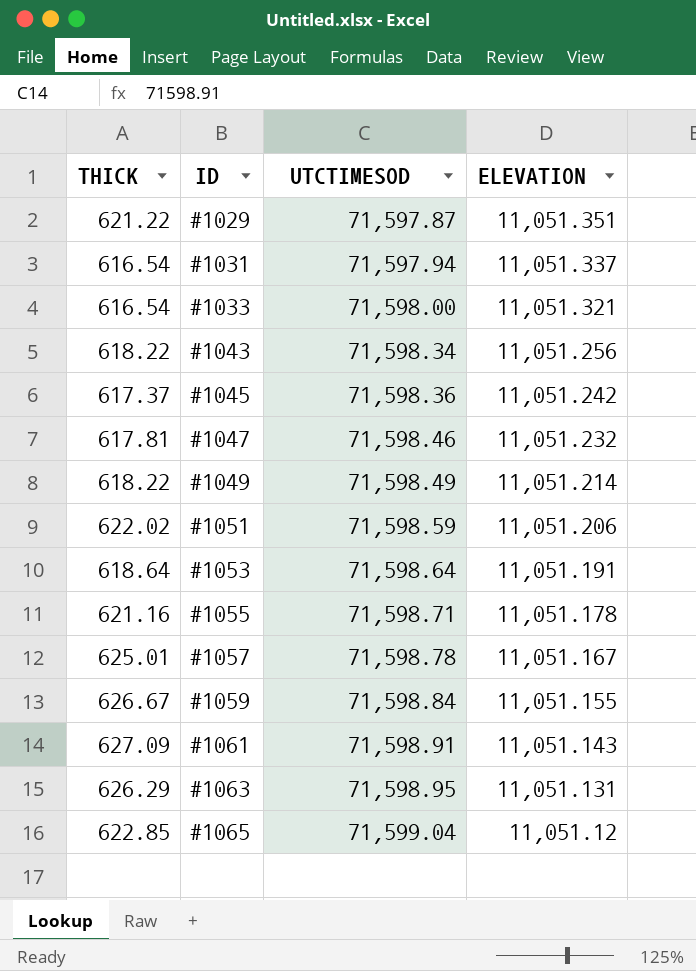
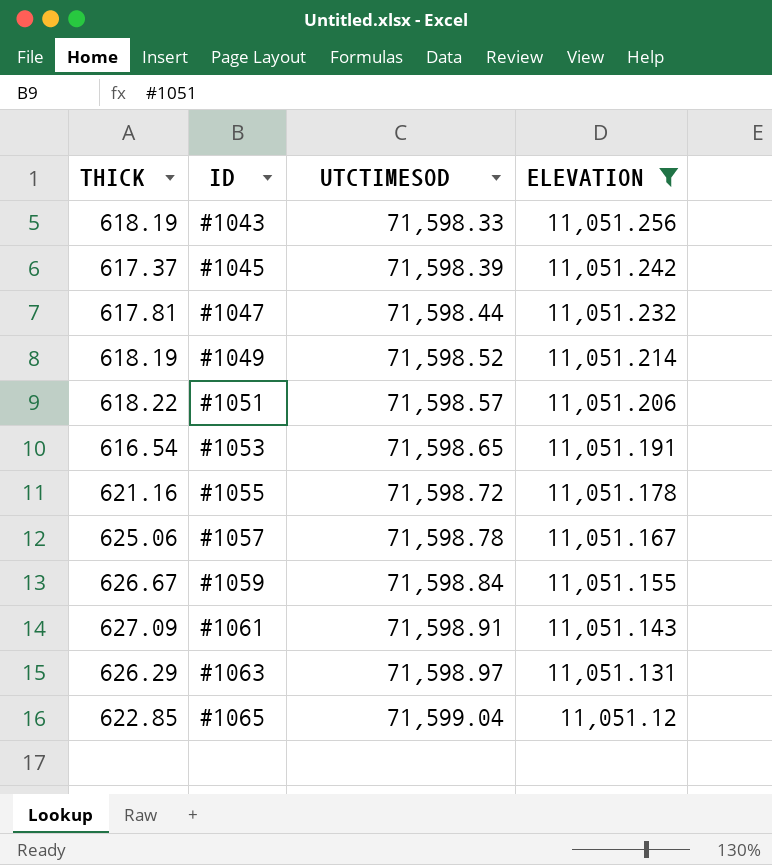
filter: none -> ELEVATION <= 11,051.256
#1043 | THICK: 618.22 -> 618.19
#1043 | UTCTIMESOD: 71,598.34 -> 71,598.33
#1045 | UTCTIMESOD: 71,598.36 -> 71,598.39
#1047 | UTCTIMESOD: 71,598.46 -> 71,598.44
#1049 | THICK: 618.22 -> 618.19
#1049 | UTCTIMESOD: 71,598.49 -> 71,598.52
#1051 | THICK: 622.02 -> 618.22
#1051 | UTCTIMESOD: 71,598.59 -> 71,598.57
#1053 | THICK: 618.64 -> 616.54
#1053 | UTCTIMESOD: 71,598.64 -> 71,598.65
#1055 | UTCTIMESOD: 71,598.71 -> 71,598.72
#1057 | THICK: 625.01 -> 625.06
#1063 | UTCTIMESOD: 71,598.95 -> 71,598.97

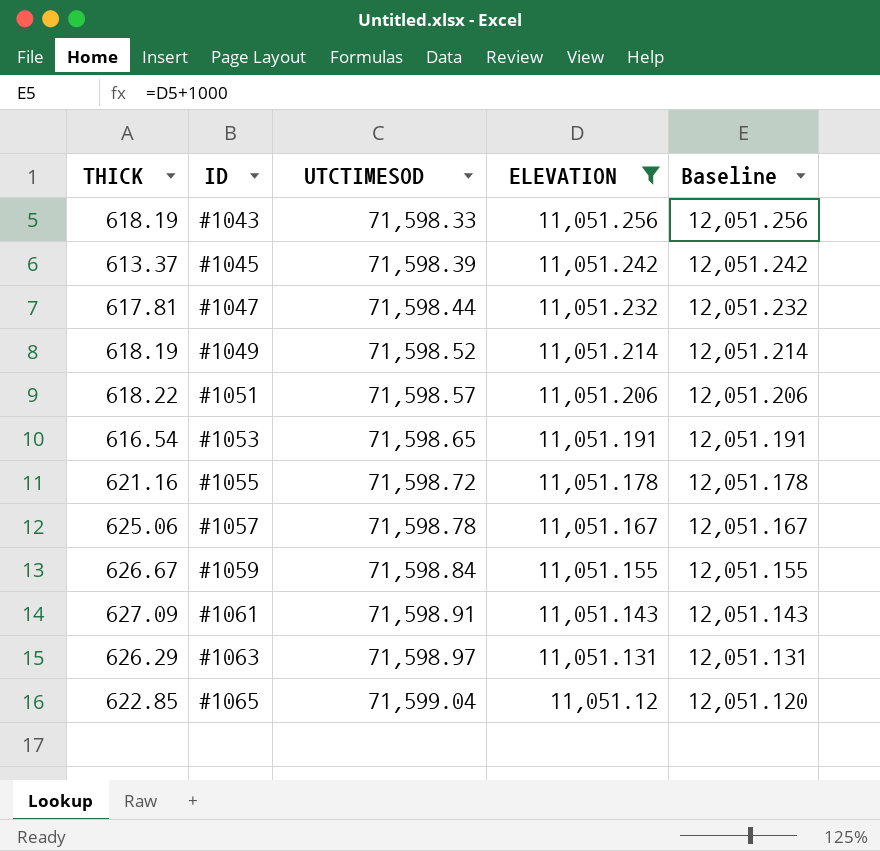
column Baseline | formula: none -> [ELEVATION] + 1000
#1045 | THICK: 617.37 -> 613.37

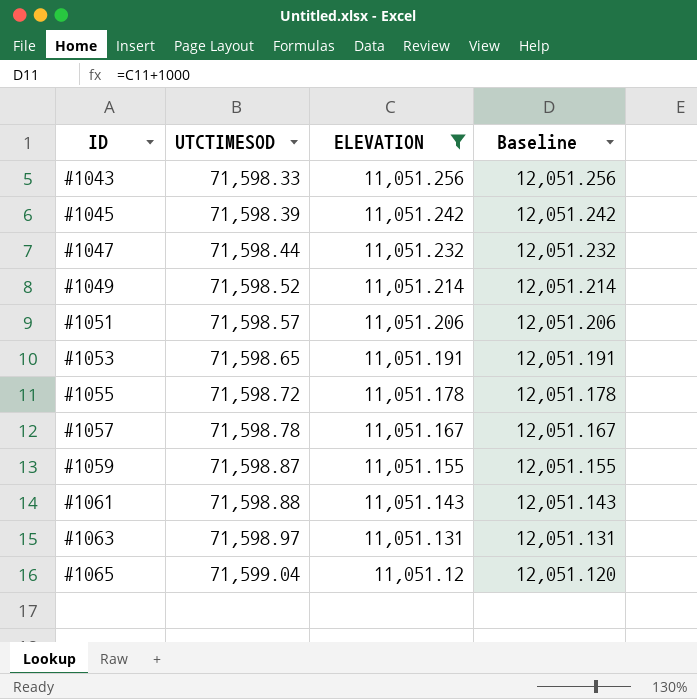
column THICK | position: 1 -> none
#1059 | UTCTIMESOD: 71,598.84 -> 71,598.87
#1061 | UTCTIMESOD: 71,598.91 -> 71,598.88

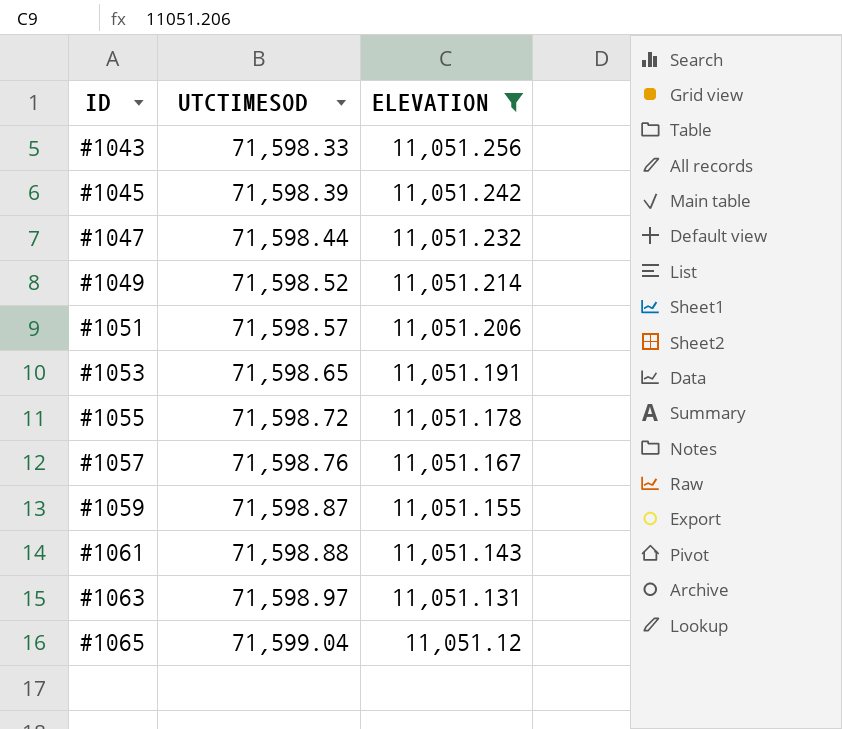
column Baseline | formula: [ELEVATION] + 1000 -> none
#1057 | UTCTIMESOD: 71,598.78 -> 71,598.76

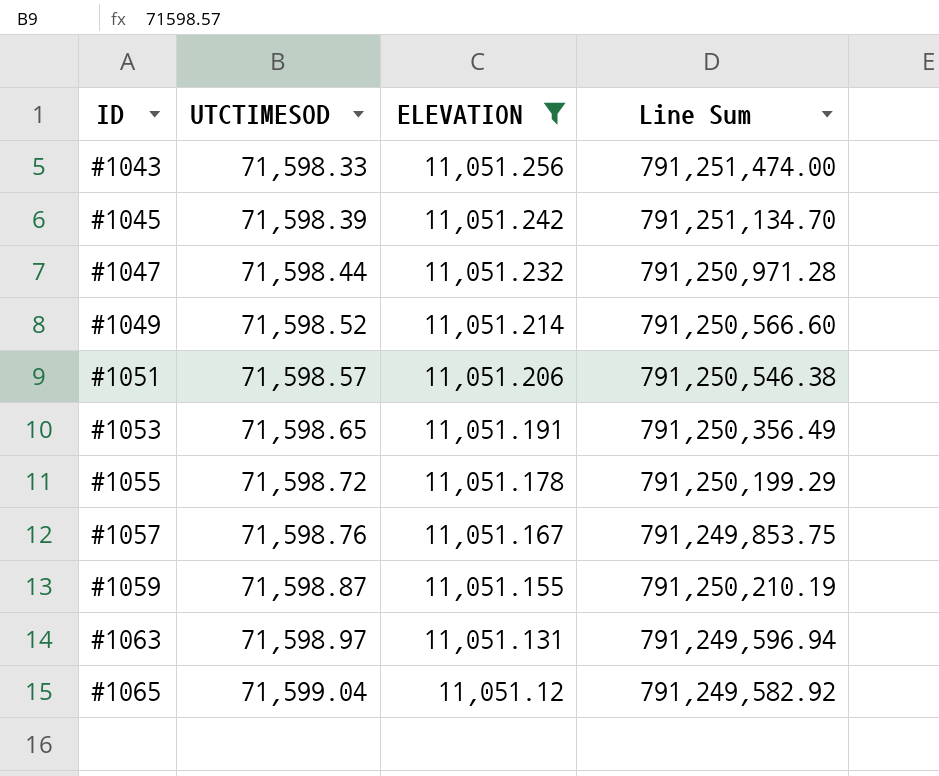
column Line Sum | formula: none -> [UTCTIMESOD] * [ELEVATION]
row #1061: 71,598.88 | 11,051.143 -> none

